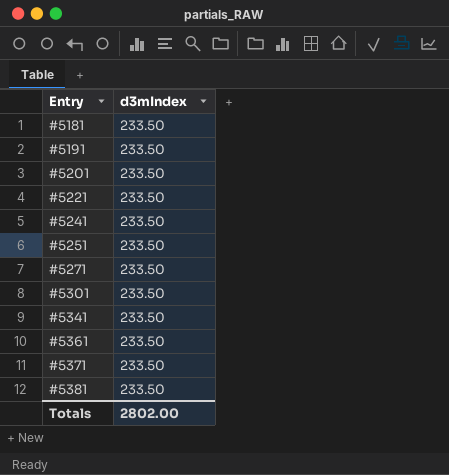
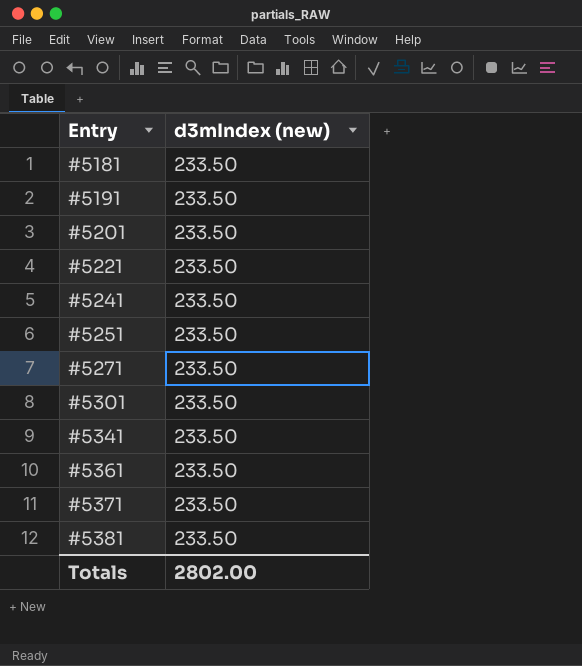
column name: d3mIndex -> d3mIndex (new)

